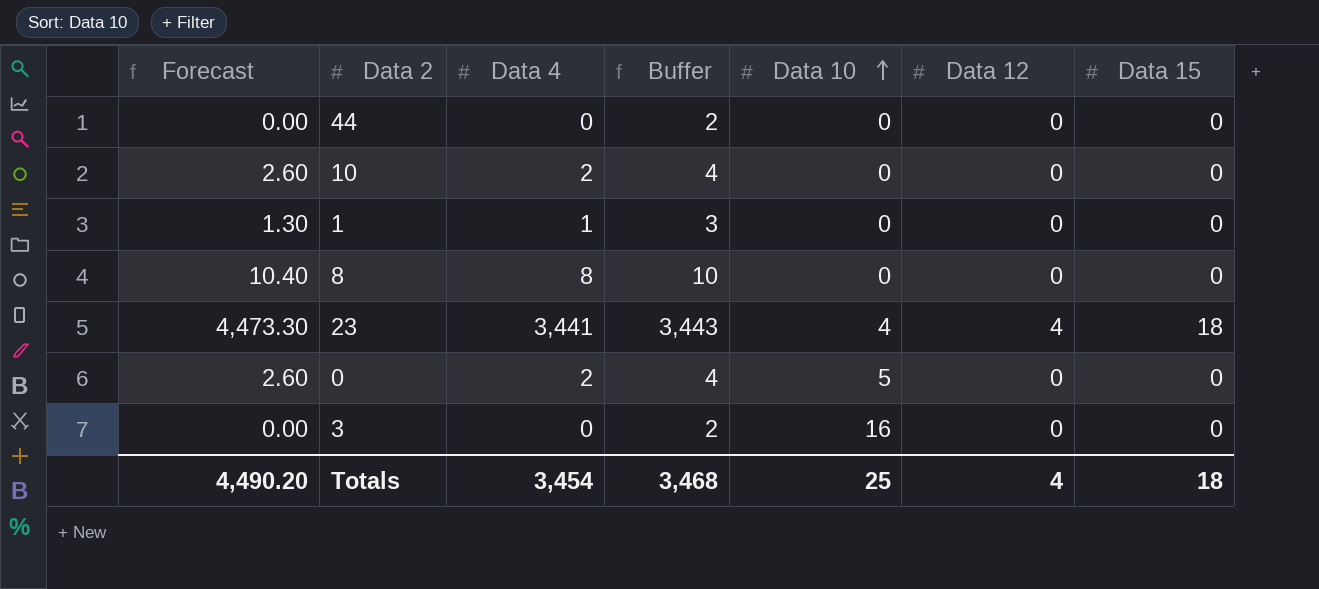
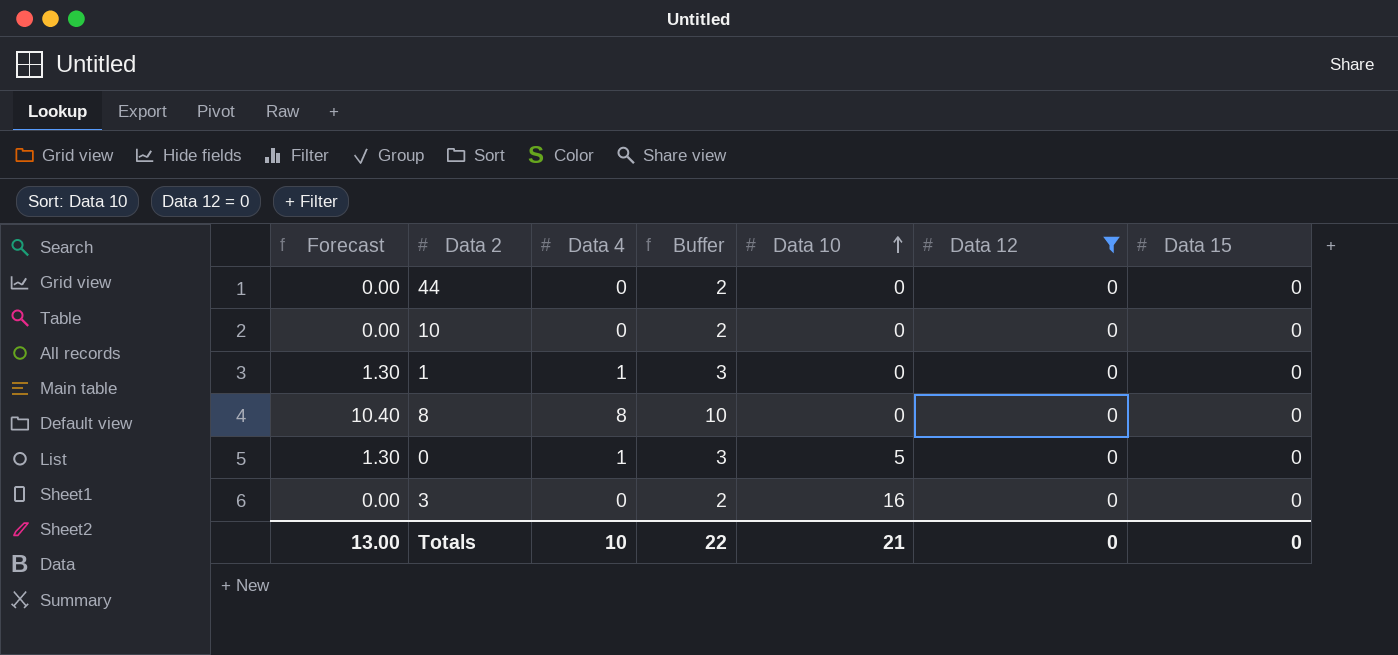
filter: none -> Data 12 = 0
10 | Forecast: 2.60 -> 0.00
10 | Data 4: 2 -> 0
10 | Buffer: 4 -> 2
0 | Forecast: 2.60 -> 1.30
0 | Data 4: 2 -> 1
0 | Buffer: 4 -> 3
Totals | Forecast: 4,490.20 -> 13.00
Totals | Data 4: 3,454 -> 10
Totals | Buffer: 3,468 -> 22
Totals | Data 10: 25 -> 21
Totals | Data 12: 4 -> 0
Totals | Data 15: 18 -> 0

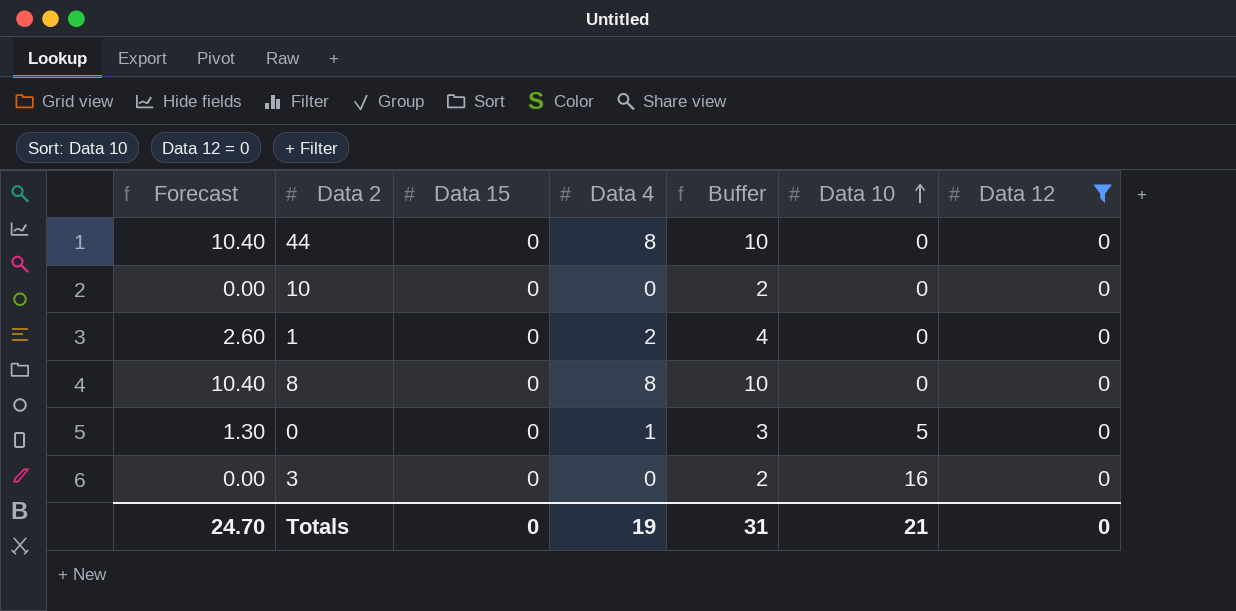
column Data 15 | position: 7 -> 3
44 | Forecast: 0.00 -> 10.40
44 | Data 4: 0 -> 8
44 | Buffer: 2 -> 10
1 | Forecast: 1.30 -> 2.60
1 | Data 4: 1 -> 2
1 | Buffer: 3 -> 4
Totals | Forecast: 13.00 -> 24.70
Totals | Data 4: 10 -> 19
Totals | Buffer: 22 -> 31

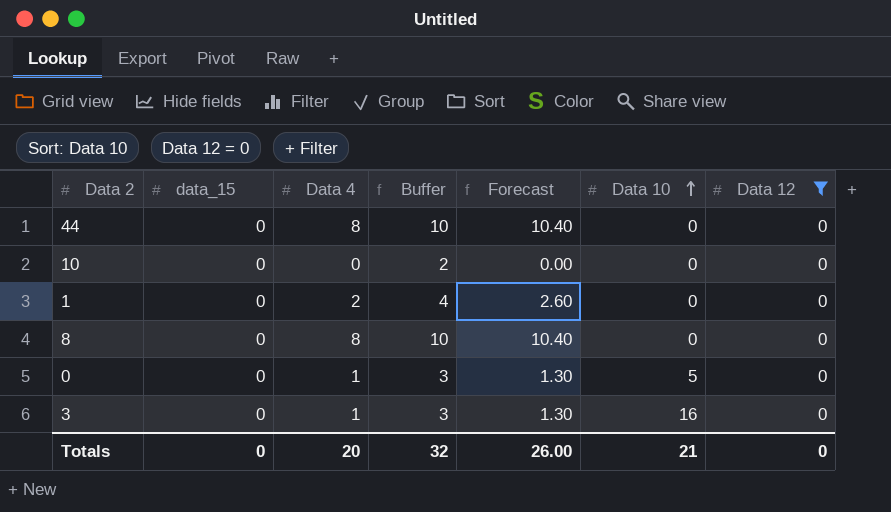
column name: Data 15 -> data_15
column Forecast | position: 1 -> 5
3 | Data 4: 0 -> 1
3 | Buffer: 2 -> 3
3 | Forecast: 0.00 -> 1.30
Totals | Data 4: 19 -> 20
Totals | Buffer: 31 -> 32
Totals | Forecast: 24.70 -> 26.00

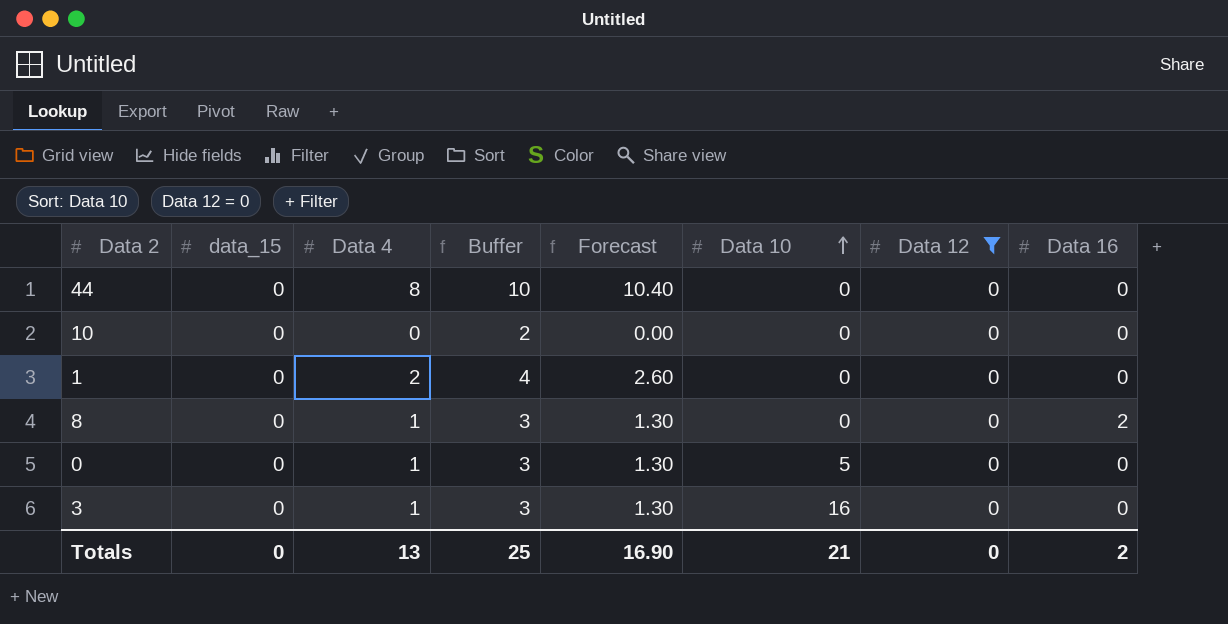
column Data 16 | position: none -> 8
8 | Data 4: 8 -> 1
8 | Buffer: 10 -> 3
8 | Forecast: 10.40 -> 1.30
Totals | Data 4: 20 -> 13
Totals | Buffer: 32 -> 25
Totals | Forecast: 26.00 -> 16.90

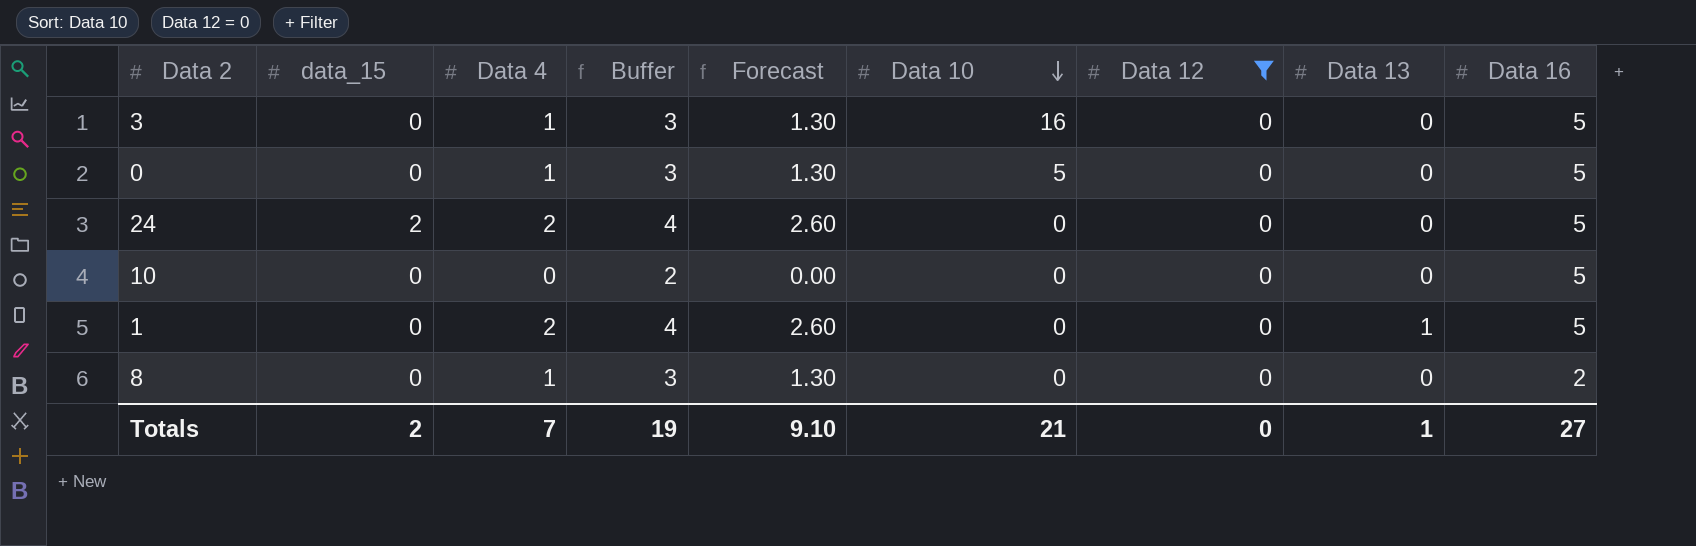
row order: Data 10 ascending -> Data 10 descending
column Data 13 | position: none -> 8
row 44: 0 | 8 | 10 | 10.40 | 0 | 0 | 0 -> none
3 | Data 16: 0 -> 5
0 | Data 16: 0 -> 5
row 24: none -> 2 | 2 | 4 | 2.60 | 0 | 0 | 0 | 5
10 | Data 16: 0 -> 5
1 | Data 16: 0 -> 5
Totals | data_15: 0 -> 2
Totals | Data 4: 13 -> 7
Totals | Buffer: 25 -> 19
Totals | Forecast: 16.90 -> 9.10
Totals | Data 16: 2 -> 27

